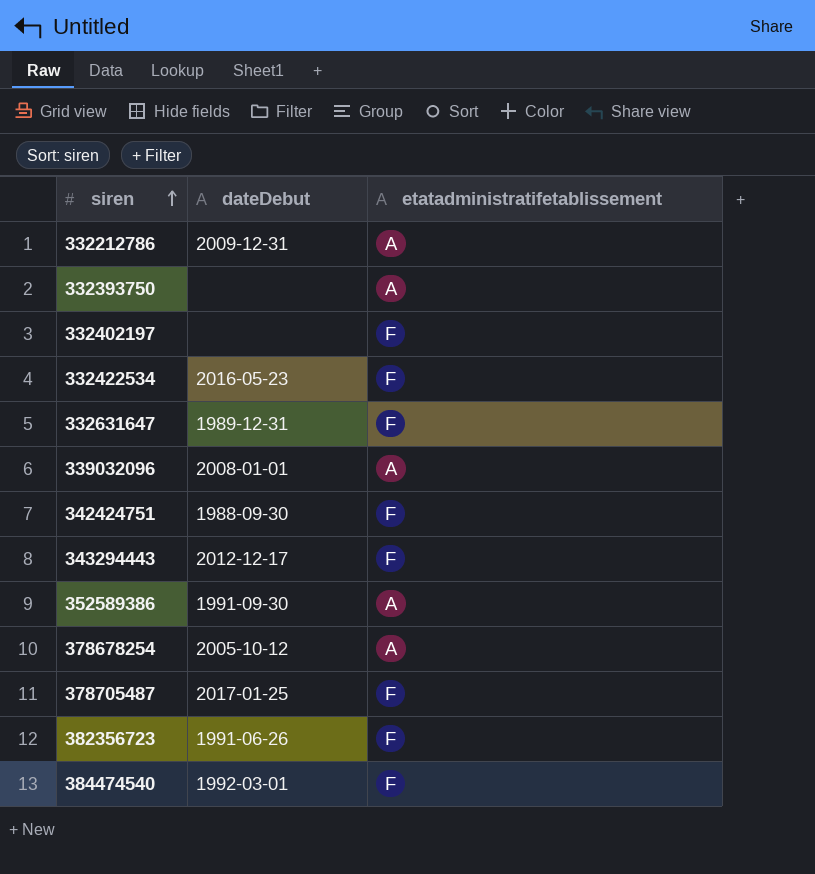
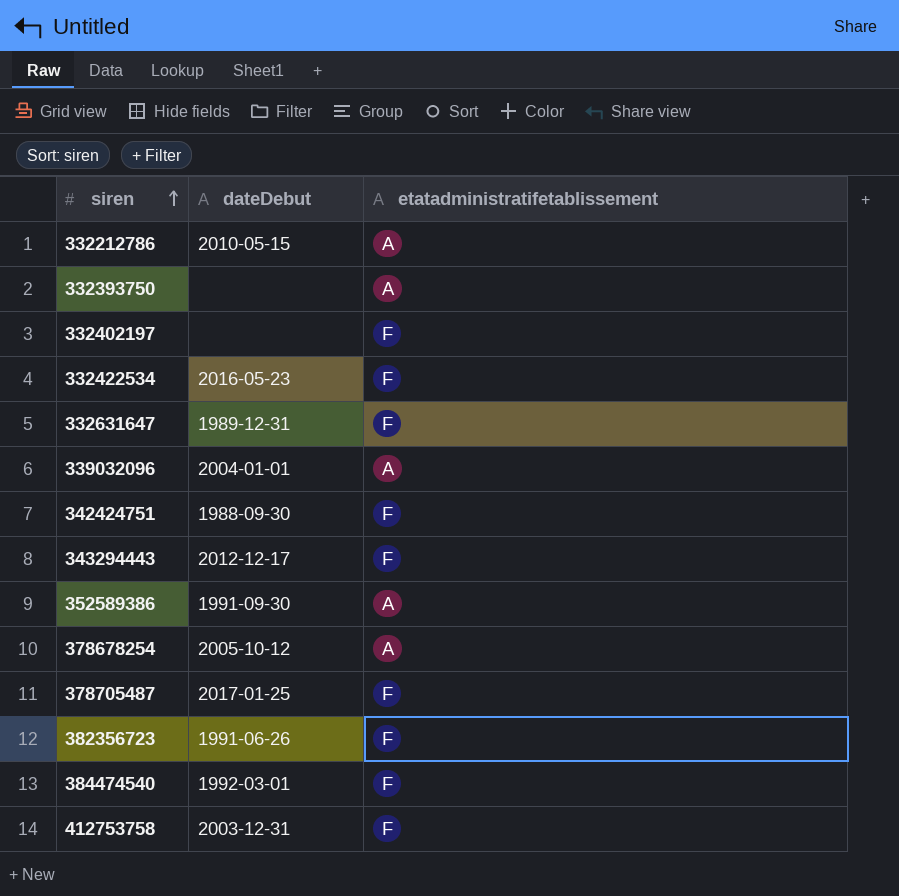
332212786 | dateDebut: 2009-12-31 -> 2010-05-15
339032096 | dateDebut: 2008-01-01 -> 2004-01-01
row 412753758: none -> 2003-12-31 | F

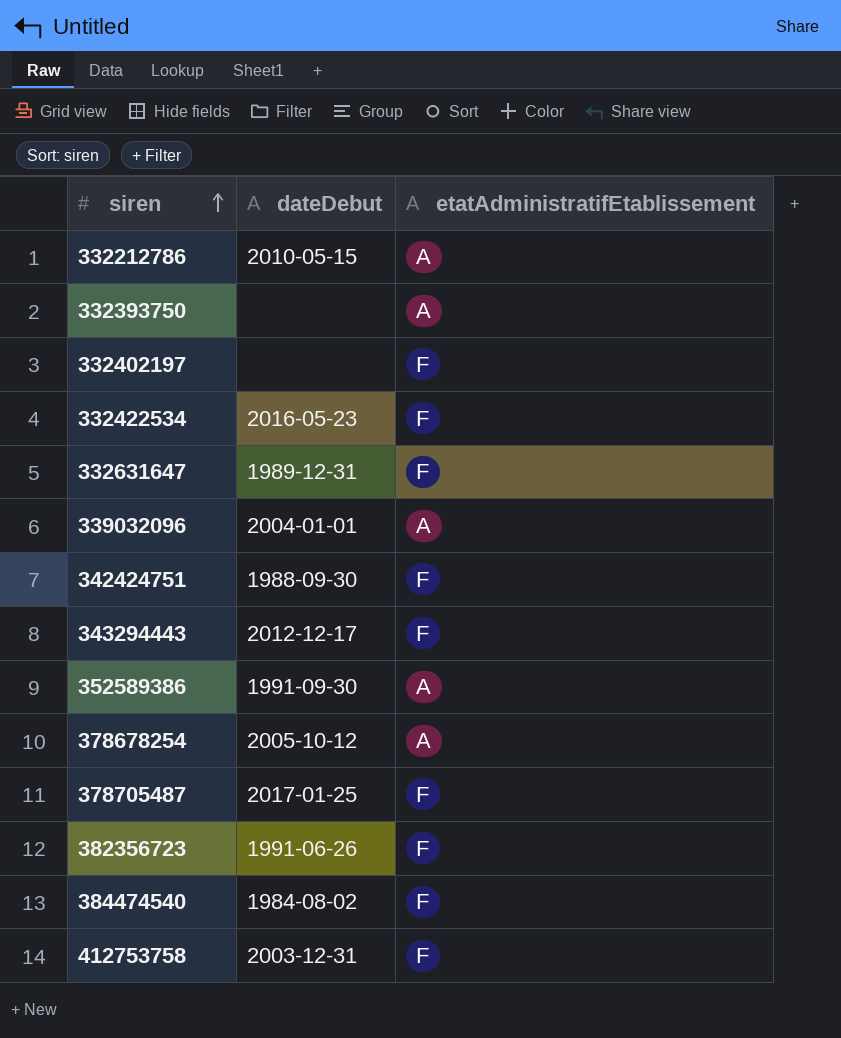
column name: etatadministratifetablissement -> etatAdministratifEtablissement
384474540 | dateDebut: 1992-03-01 -> 1984-08-02

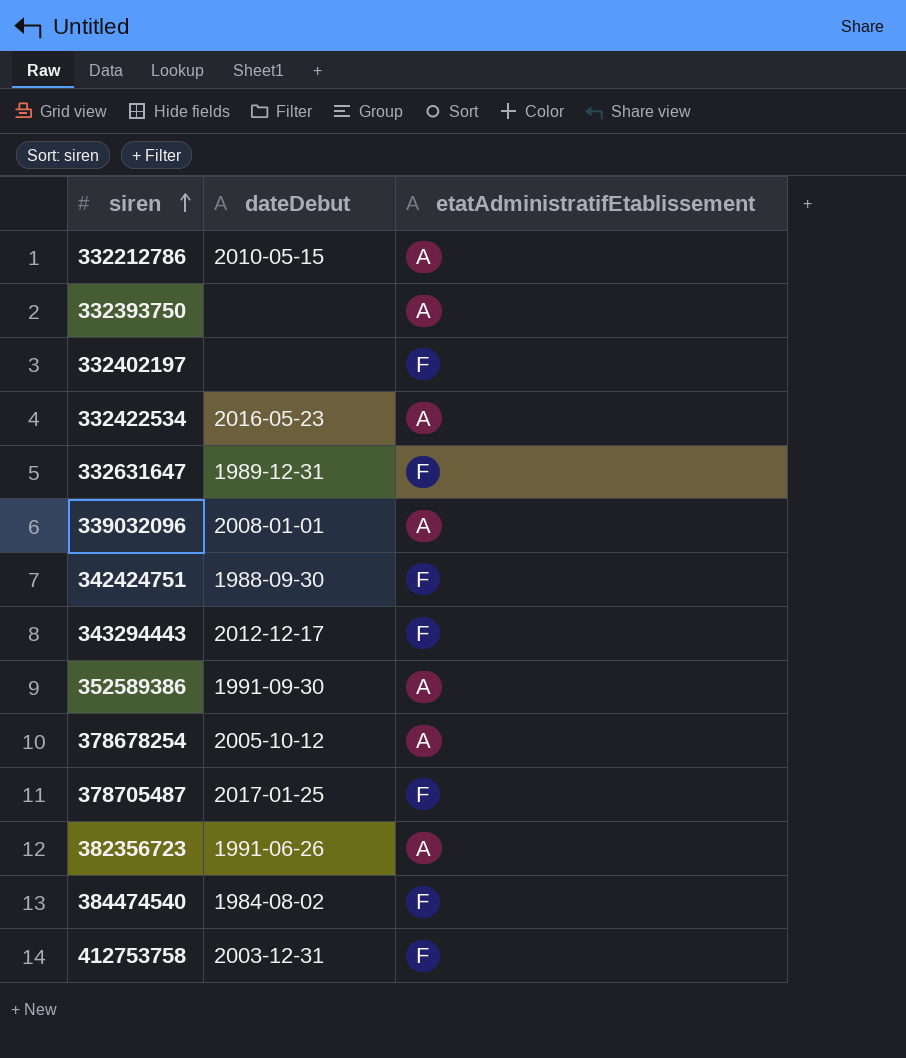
332422534 | etatAdministratifEtablissement: F -> A
339032096 | dateDebut: 2004-01-01 -> 2008-01-01
382356723 | etatAdministratifEtablissement: F -> A

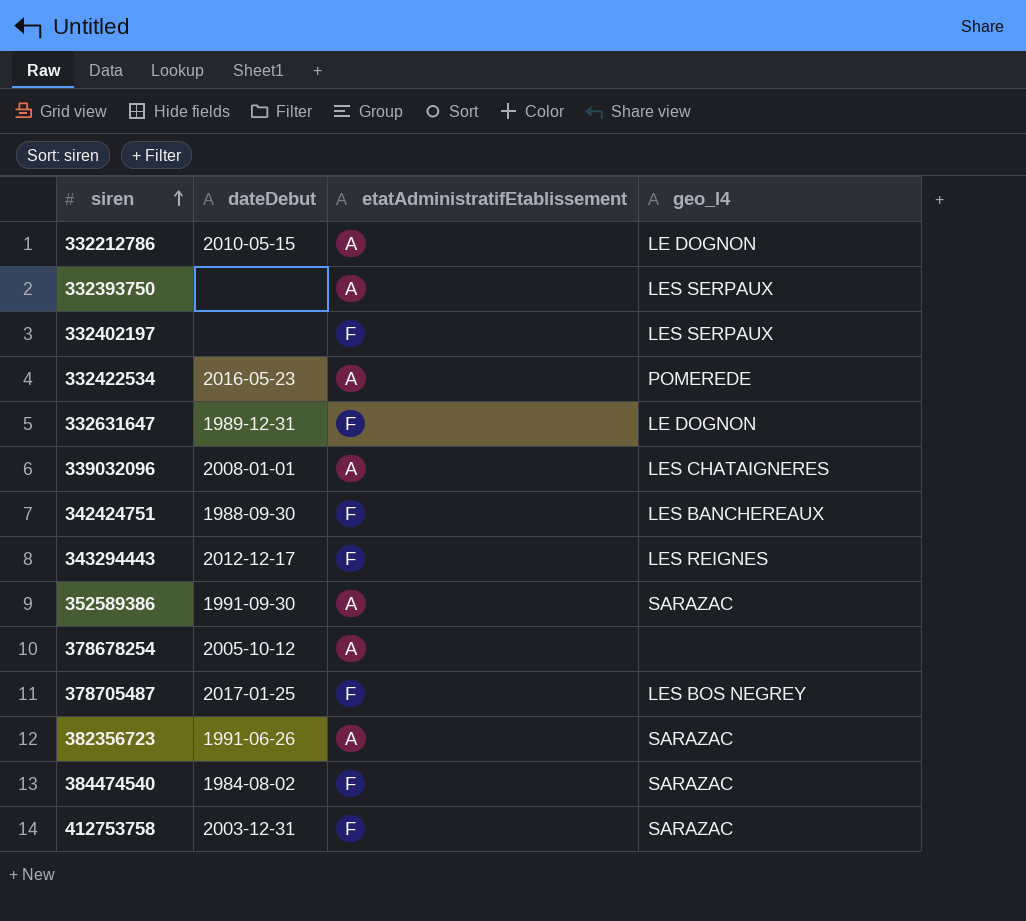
column geo_l4 | position: none -> 4

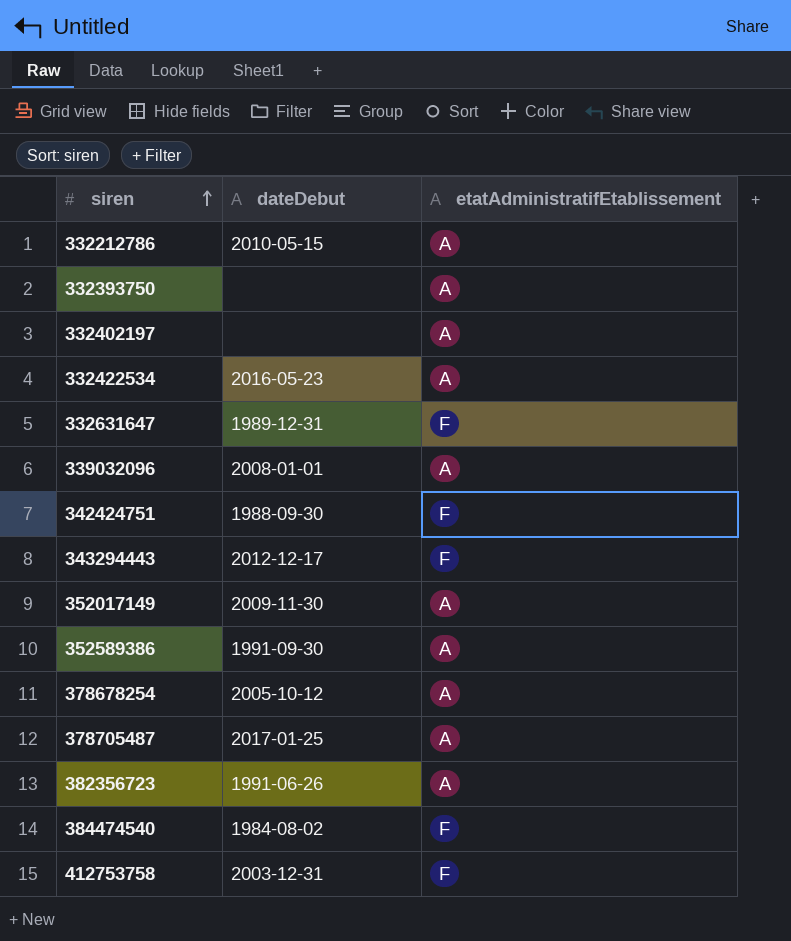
column geo_l4 | position: 4 -> none
332402197 | etatAdministratifEtablissement: F -> A
row 352017149: none -> 2009-11-30 | A
378705487 | etatAdministratifEtablissement: F -> A

